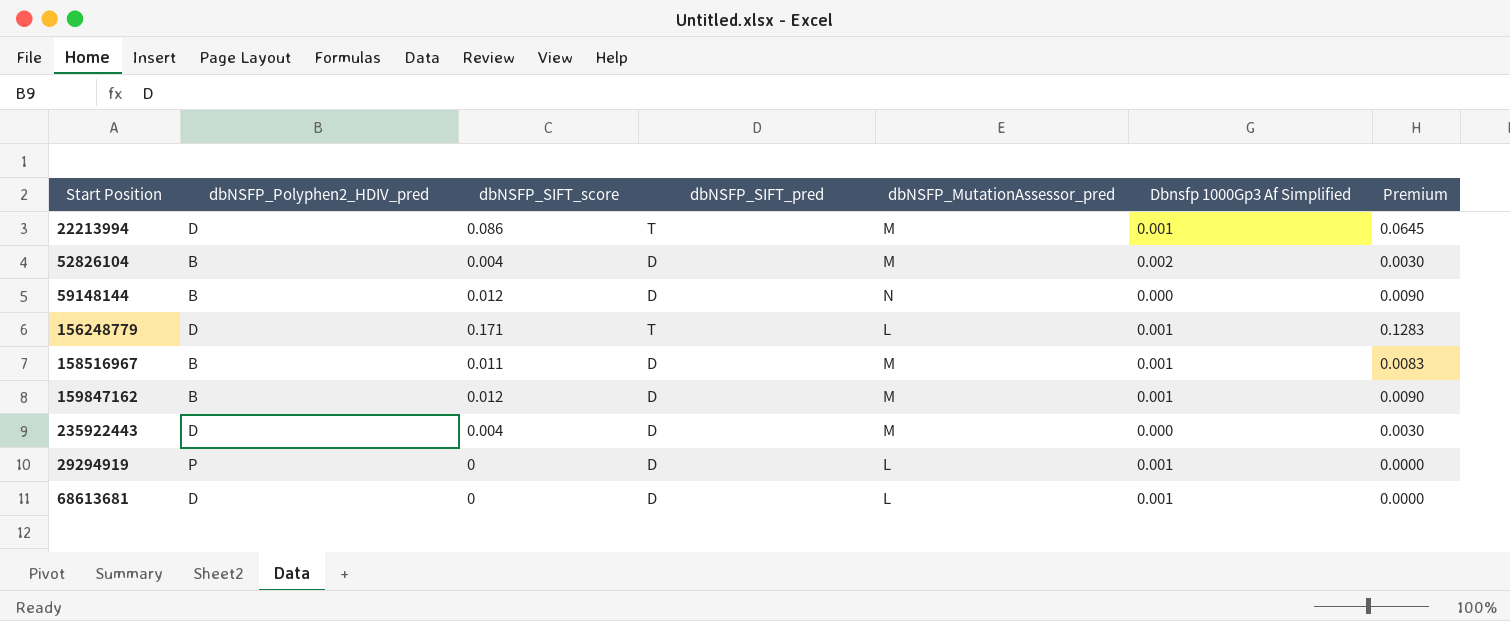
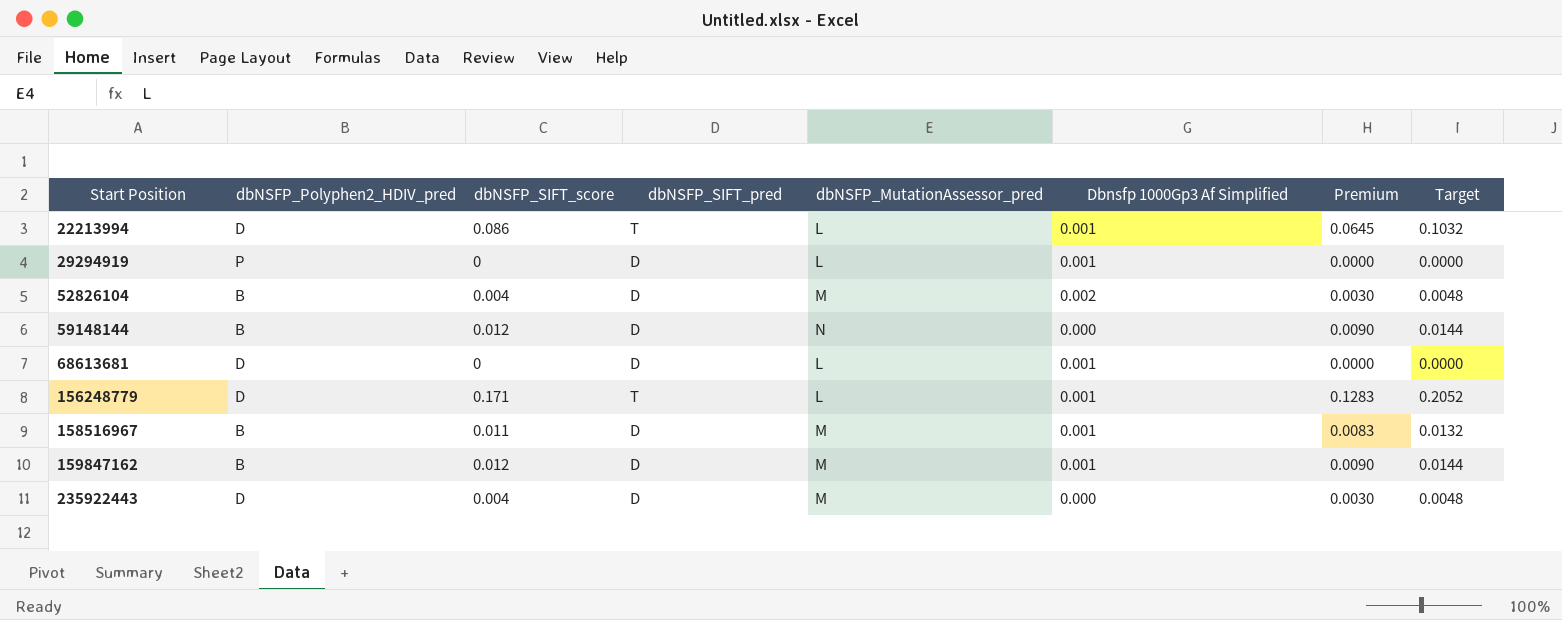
row order: none -> Start Position ascending
column Target | formula: none -> [dbNSFP_SIFT_score] * 1.2
22213994 | dbNSFP_MutationAssessor_pred: M -> L

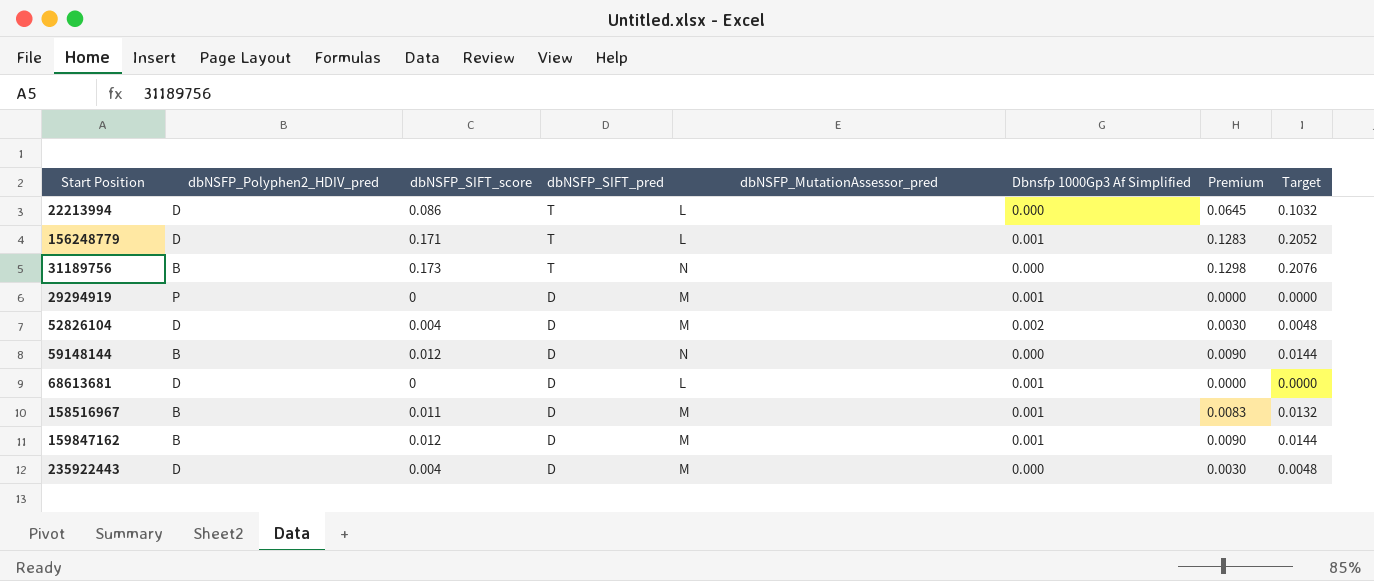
row order: Start Position ascending -> dbNSFP_SIFT_pred descending
22213994 | Dbnsfp 1000Gp3 Af Simplified: 0.001 -> 0.000
row 31189756: none -> B | 0.173 | T | N | 0.000 | 0.1298 | 0.2076
29294919 | dbNSFP_MutationAssessor_pred: L -> M
52826104 | dbNSFP_Polyphen2_HDIV_pred: B -> D

